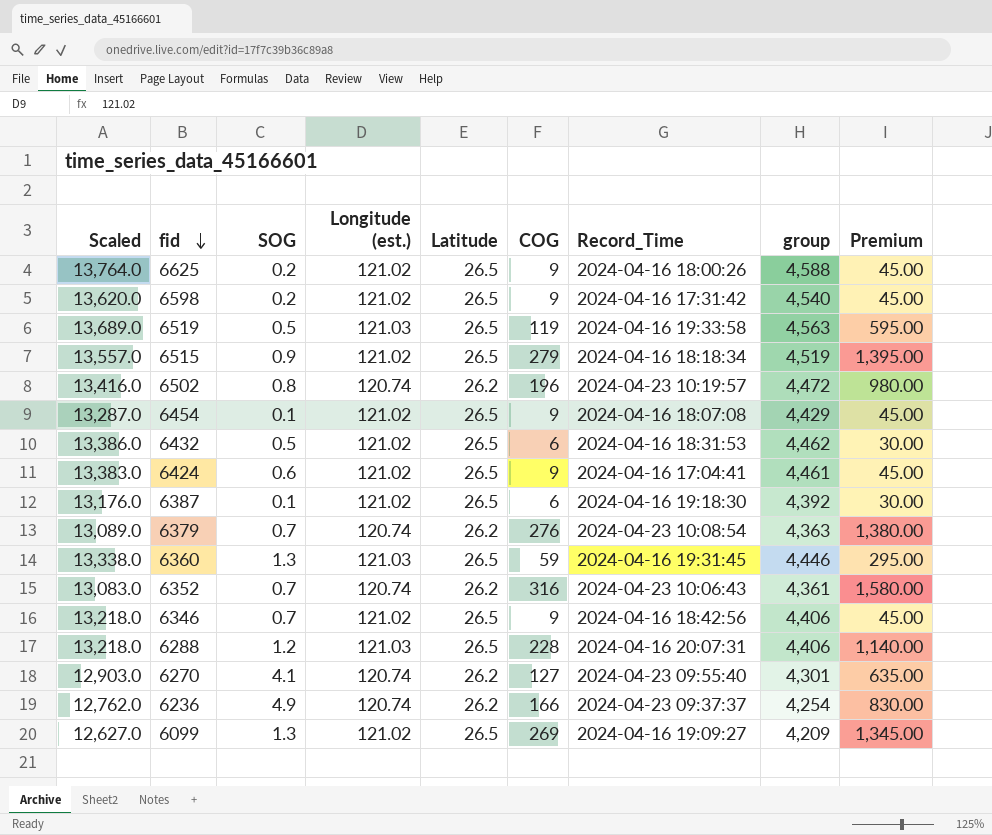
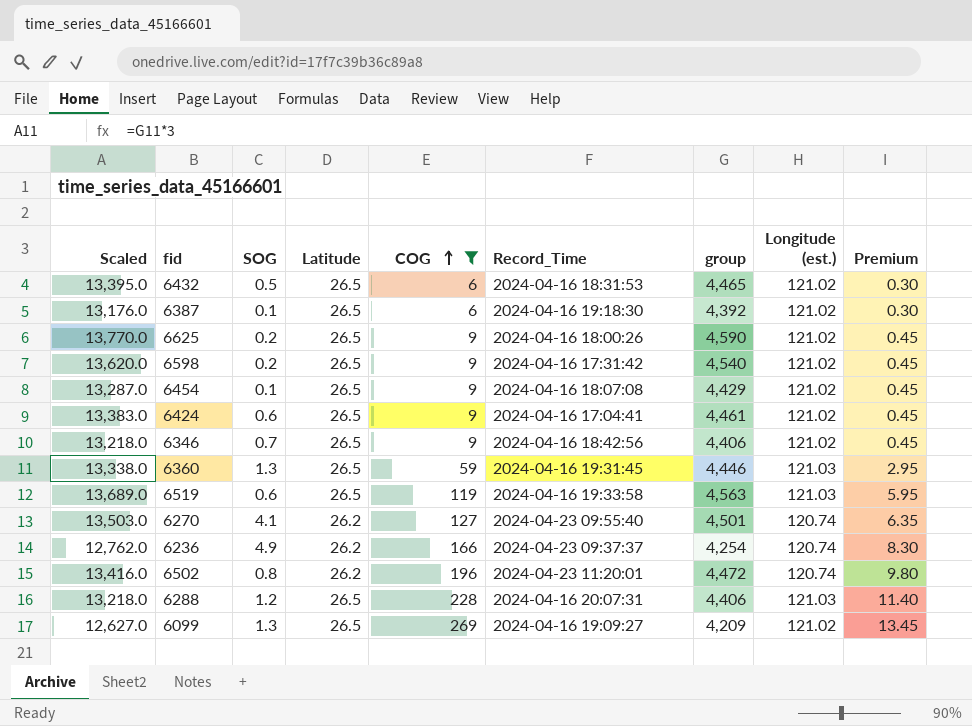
filter: none -> COG <= 269
row order: fid descending -> COG ascending
column Longitude (est.) | position: 4 -> 8
column Premium | formula: [COG] * 5 -> [COG] * 0.05
6432 | Scaled: 13,386.0 -> 13,395.0
6432 | group: 4,462 -> 4,465
6625 | Scaled: 13,764.0 -> 13,770.0
6625 | group: 4,588 -> 4,590
6519 | SOG: 0.5 -> 0.6
6270 | Scaled: 12,903.0 -> 13,503.0
6270 | group: 4,301 -> 4,501
6502 | Record_Time: 2024-04-23 10:19:57 -> 2024-04-23 11:20:01

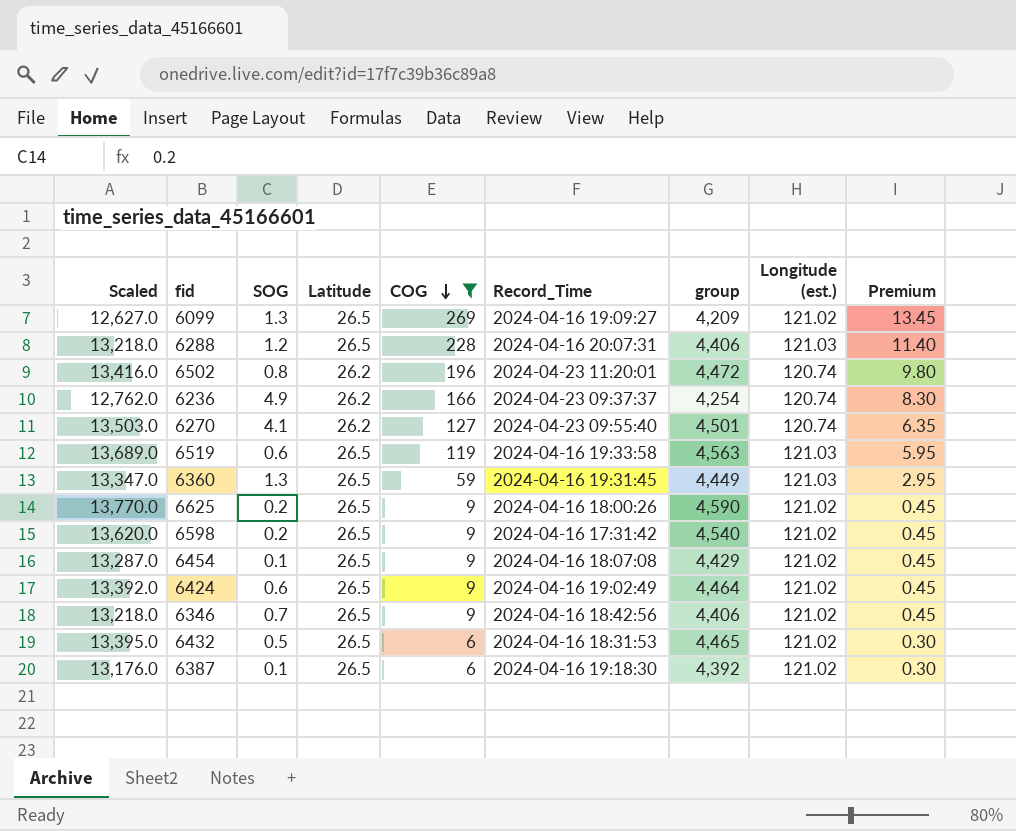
row order: COG ascending -> COG descending
6360 | Scaled: 13,338.0 -> 13,347.0
6360 | group: 4,446 -> 4,449
6424 | Scaled: 13,383.0 -> 13,392.0
6424 | Record_Time: 2024-04-16 17:04:41 -> 2024-04-16 19:02:49
6424 | group: 4,461 -> 4,464

